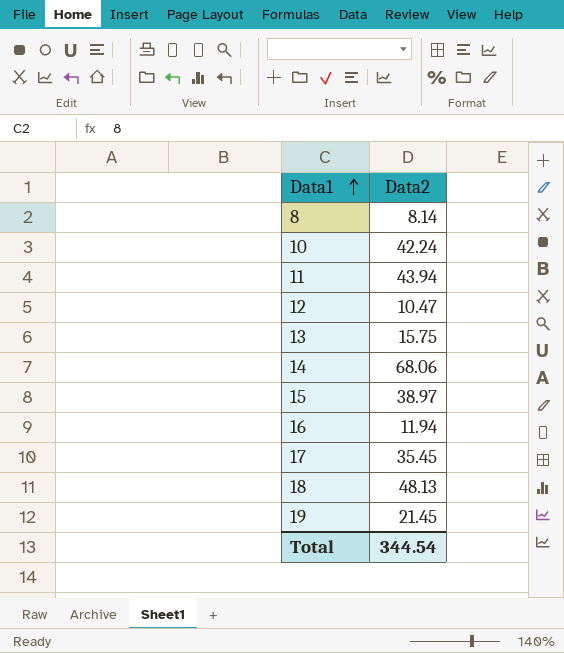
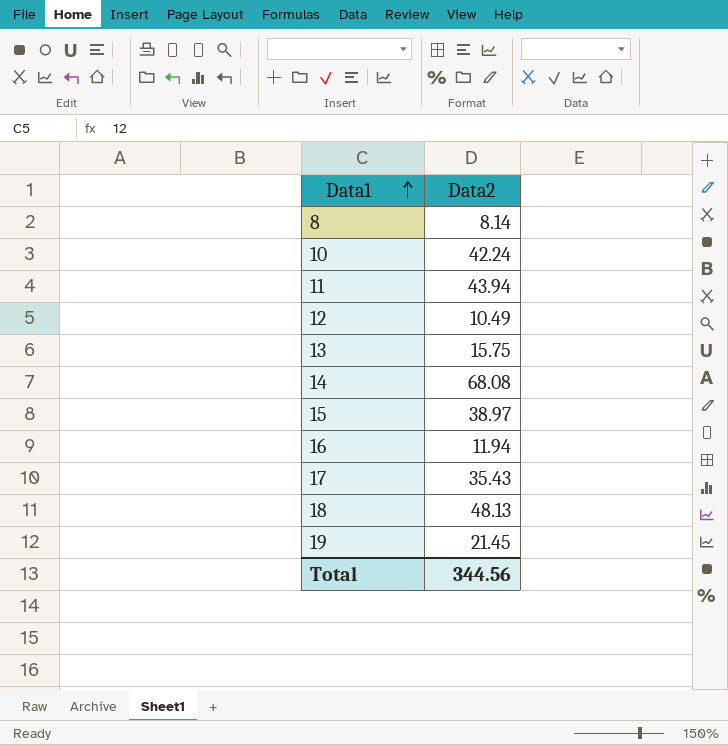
12 | Data2: 10.47 -> 10.49
14 | Data2: 68.06 -> 68.08
17 | Data2: 35.45 -> 35.43
Total | Data2: 344.54 -> 344.56

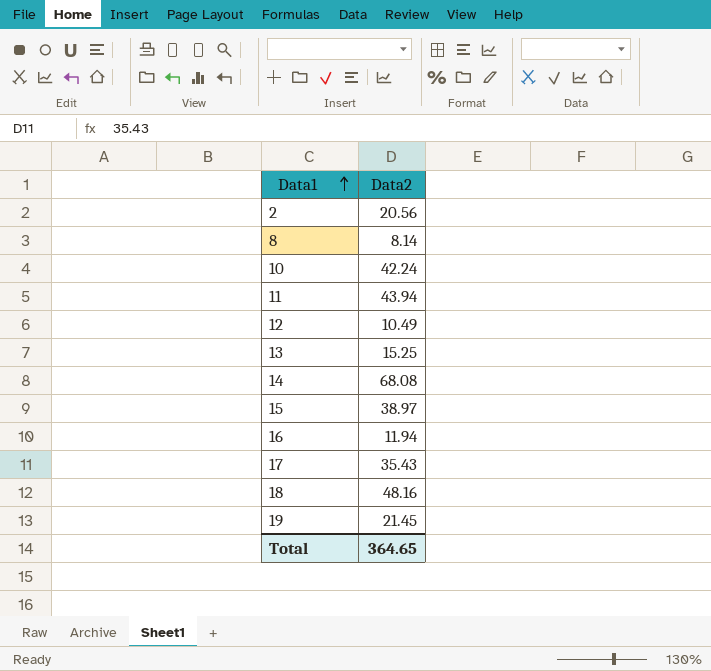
row 2: none -> 20.56
13 | Data2: 15.75 -> 15.25
18 | Data2: 48.13 -> 48.16
Total | Data2: 344.56 -> 364.65

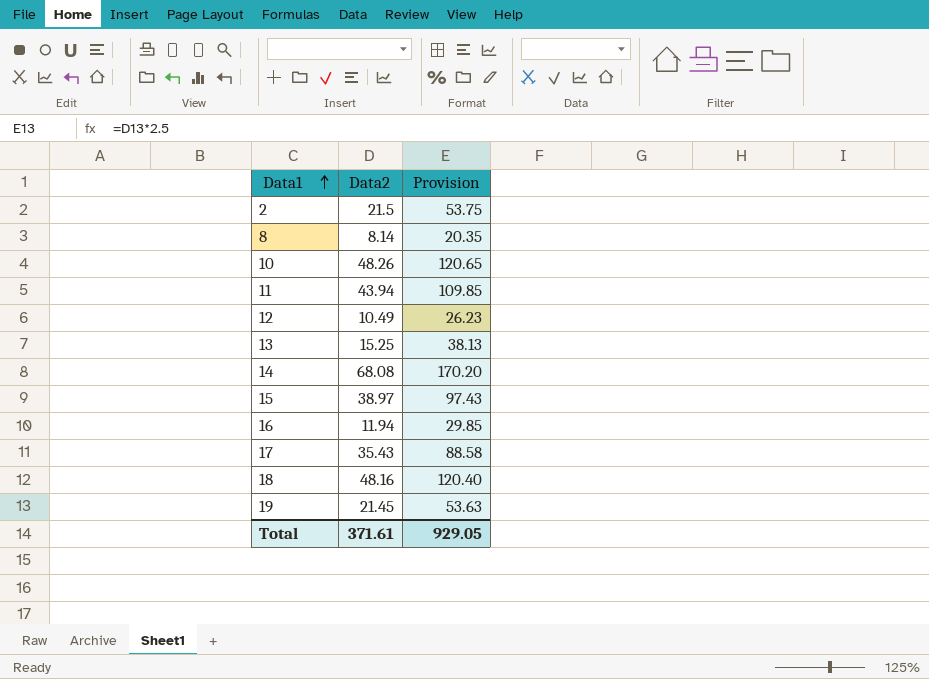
column Provision | formula: none -> [Data2] * 2.5
2 | Data2: 20.56 -> 21.5
10 | Data2: 42.24 -> 48.26
Total | Data2: 364.65 -> 371.61

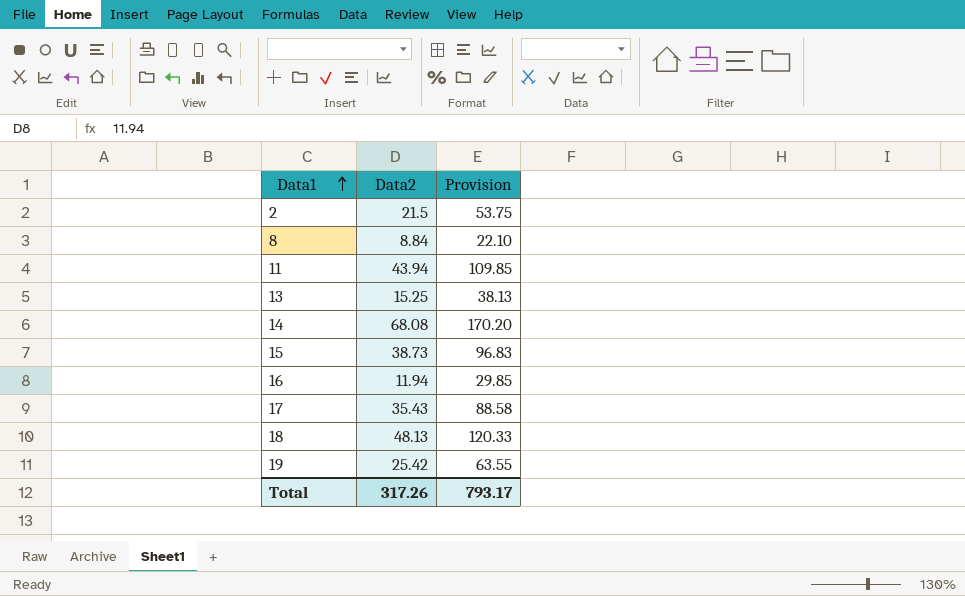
row 10: 48.26 | 120.65 -> none
row 12: 10.49 | 26.23 -> none
8 | Data2: 8.14 -> 8.84
8 | Provision: 20.35 -> 22.10
15 | Data2: 38.97 -> 38.73
15 | Provision: 97.43 -> 96.83
18 | Data2: 48.16 -> 48.13
18 | Provision: 120.40 -> 120.33
19 | Data2: 21.45 -> 25.42
19 | Provision: 53.63 -> 63.55
Total | Data2: 371.61 -> 317.26
Total | Provision: 929.05 -> 793.17

